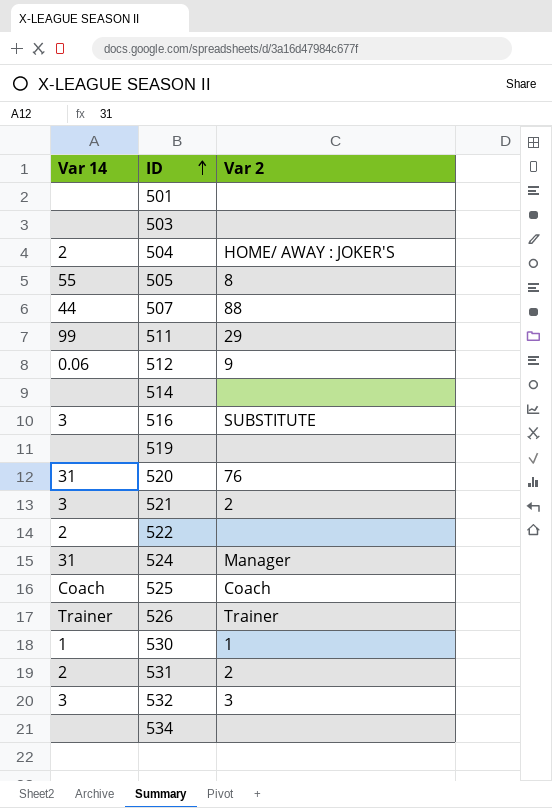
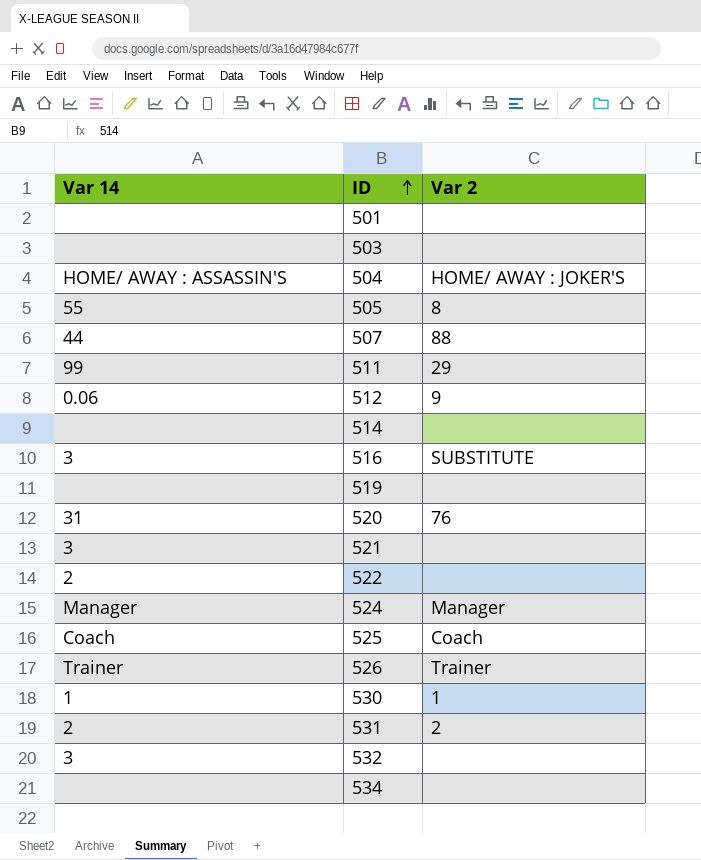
504 | Var 14: 2 -> HOME/ AWAY : ASSASSIN'S
521 | Var 2: 2 -> none
524 | Var 14: 31 -> Manager
532 | Var 2: 3 -> none

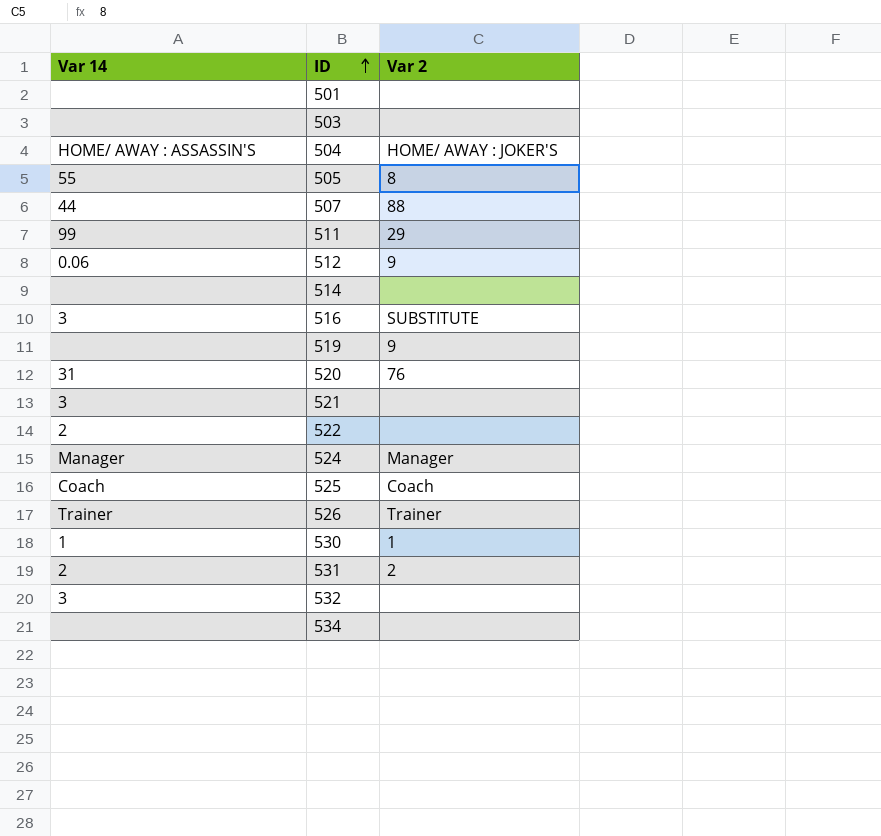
519 | Var 2: none -> 9

